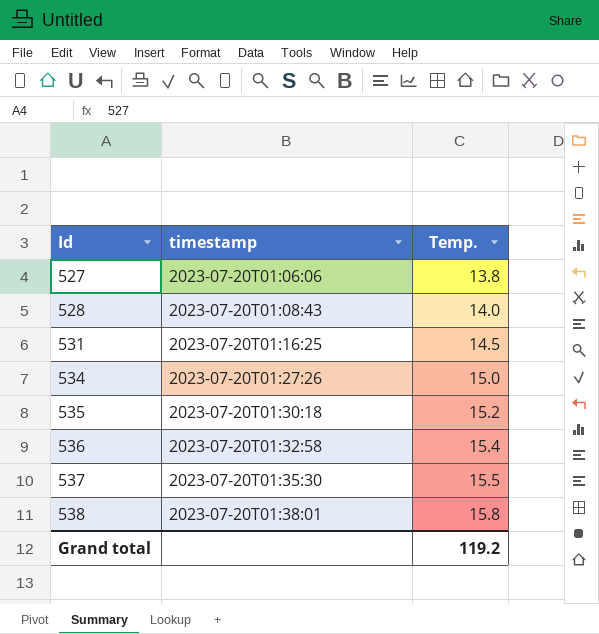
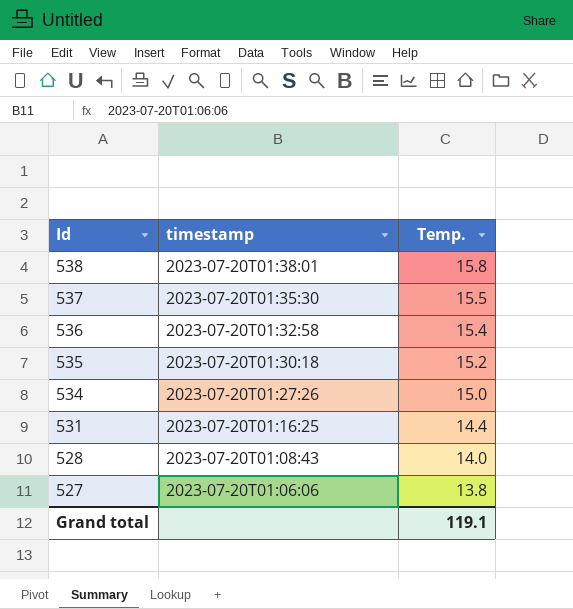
row order: Id ascending -> Id descending
531 | Temp.: 14.5 -> 14.4
Grand total | Temp.: 119.2 -> 119.1

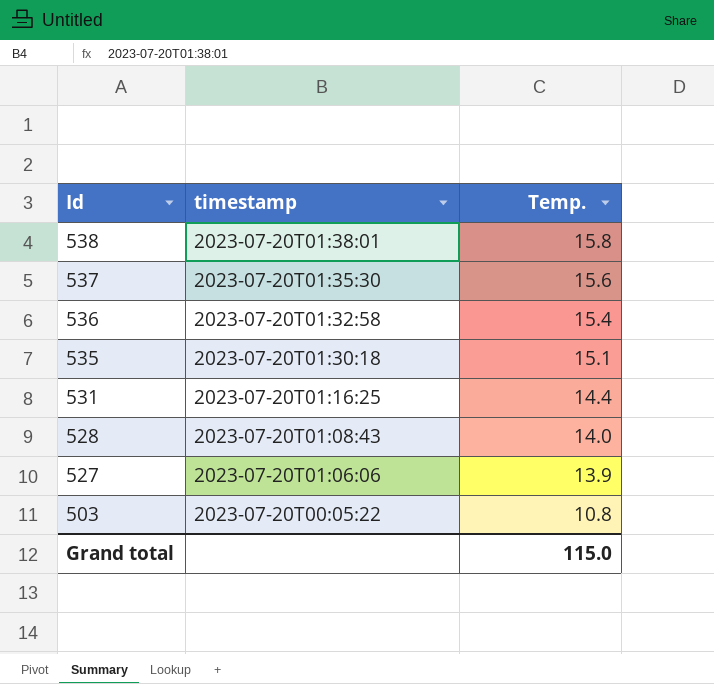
row 534: 2023-07-20T01:27:26 | 15.0 -> none
537 | Temp.: 15.5 -> 15.6
535 | Temp.: 15.2 -> 15.1
527 | Temp.: 13.8 -> 13.9
row 503: none -> 2023-07-20T00:05:22 | 10.8
Grand total | Temp.: 119.1 -> 115.0

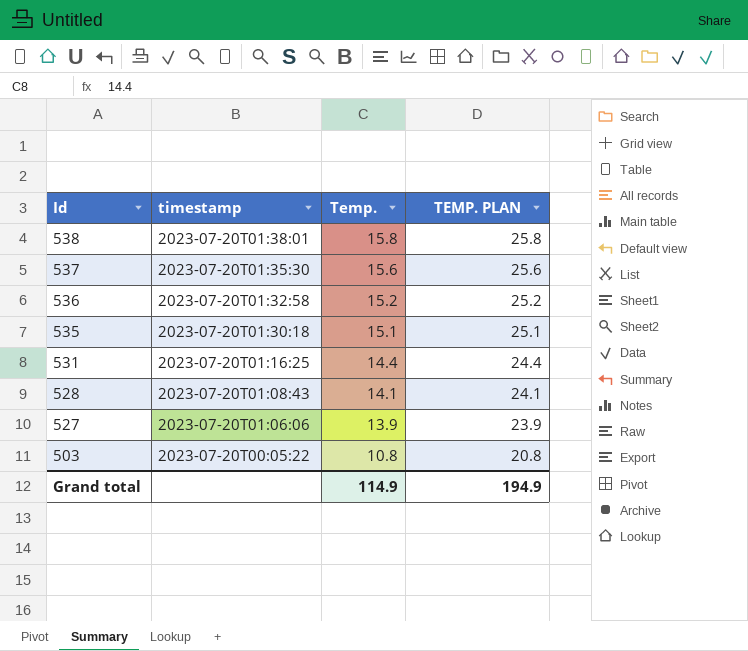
column TEMP. PLAN | formula: none -> [Temp.] + 10
536 | Temp.: 15.4 -> 15.2
528 | Temp.: 14.0 -> 14.1
Grand total | Temp.: 115.0 -> 114.9

